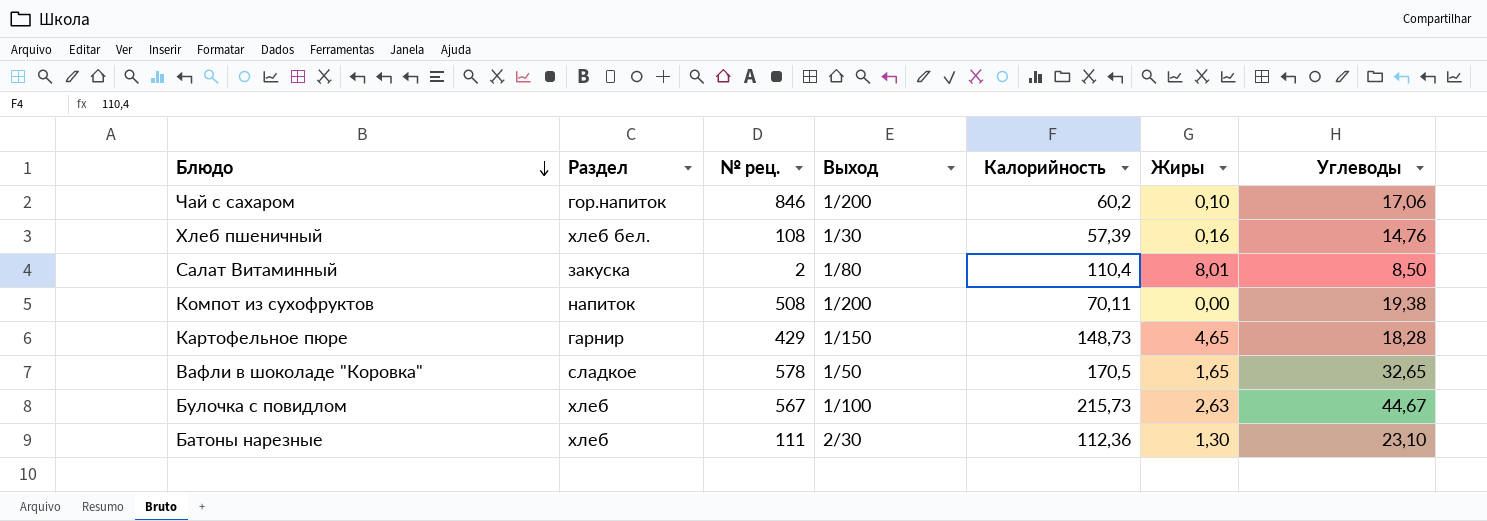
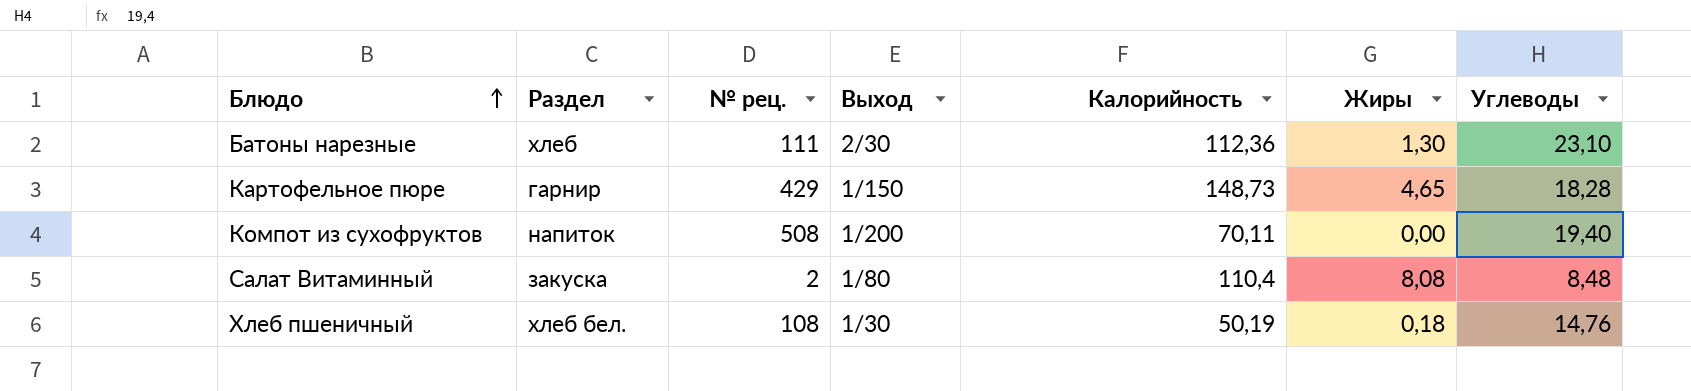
row order: Блюдо descending -> Блюдо ascending
row Чай с сахаром: гор.напиток | 846 | 1/200 | 60,2 | 0,10 | 17,06 -> none
row Вафли в шоколаде "Коровка": сладкое | 578 | 1/50 | 170,5 | 1,65 | 32,65 -> none
row Булочка с повидлом: хлеб | 567 | 1/100 | 215,73 | 2,63 | 44,67 -> none
Компот из сухофруктов | Углеводы: 19,38 -> 19,40
Салат Витаминный | Жиры: 8,01 -> 8,08
Салат Витаминный | Углеводы: 8,50 -> 8,48
Хлеб пшеничный | Калорийность: 57,39 -> 50,19
Хлеб пшеничный | Жиры: 0,16 -> 0,18

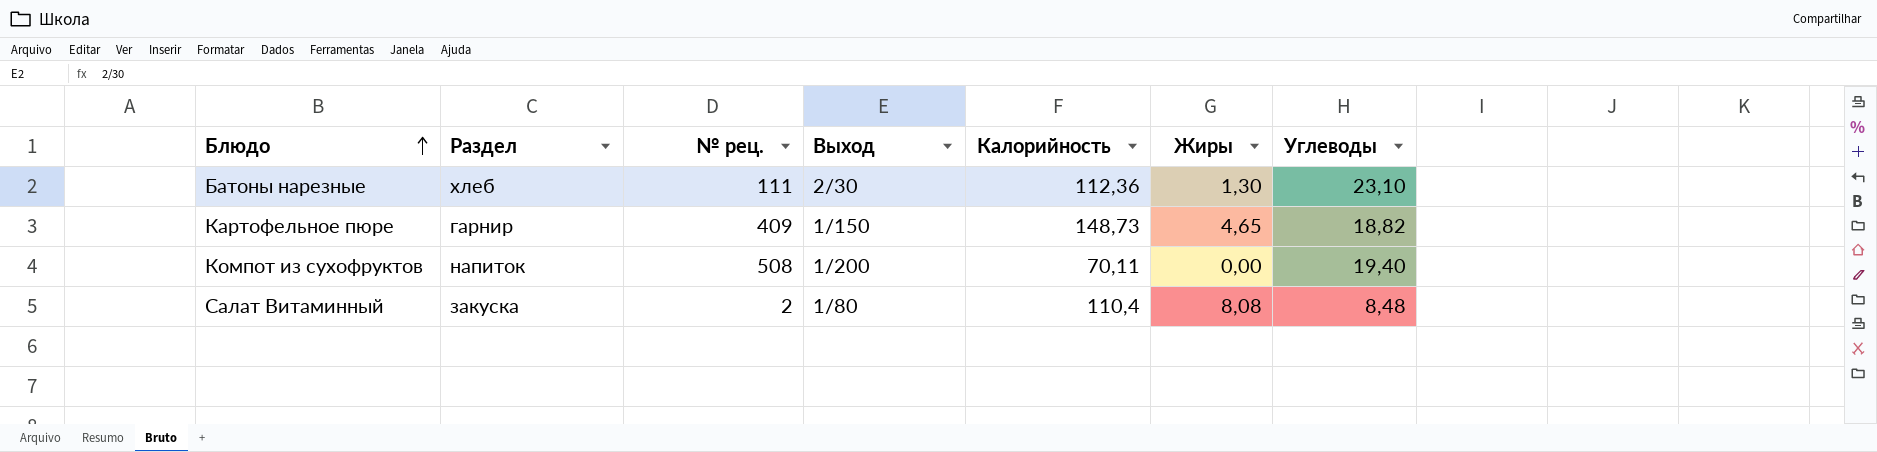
row Хлеб пшеничный: хлеб бел. | 108 | 1/30 | 50,19 | 0,18 | 14,76 -> none
Картофельное пюре | № рец.: 429 -> 409
Картофельное пюре | Углеводы: 18,28 -> 18,82

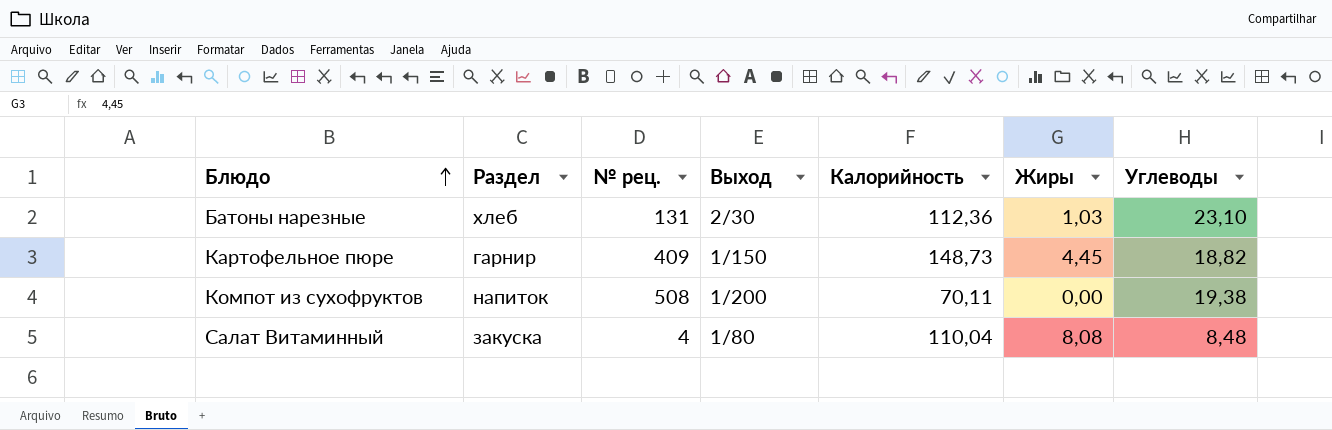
Батоны нарезные | № рец.: 111 -> 131
Батоны нарезные | Жиры: 1,30 -> 1,03
Картофельное пюре | Жиры: 4,65 -> 4,45
Компот из сухофруктов | Углеводы: 19,40 -> 19,38
Салат Витаминный | № рец.: 2 -> 4
Салат Витаминный | Калорийность: 110,4 -> 110,04

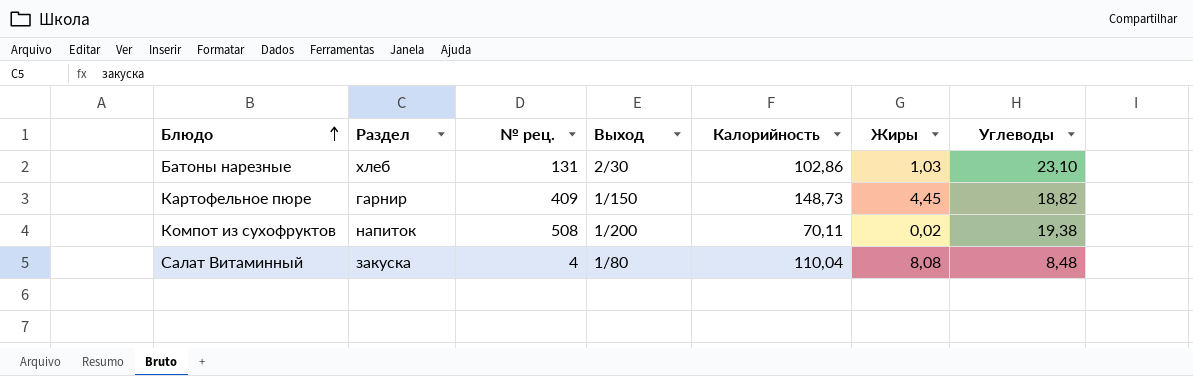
Батоны нарезные | Калорийность: 112,36 -> 102,86
Компот из сухофруктов | Жиры: 0,00 -> 0,02

